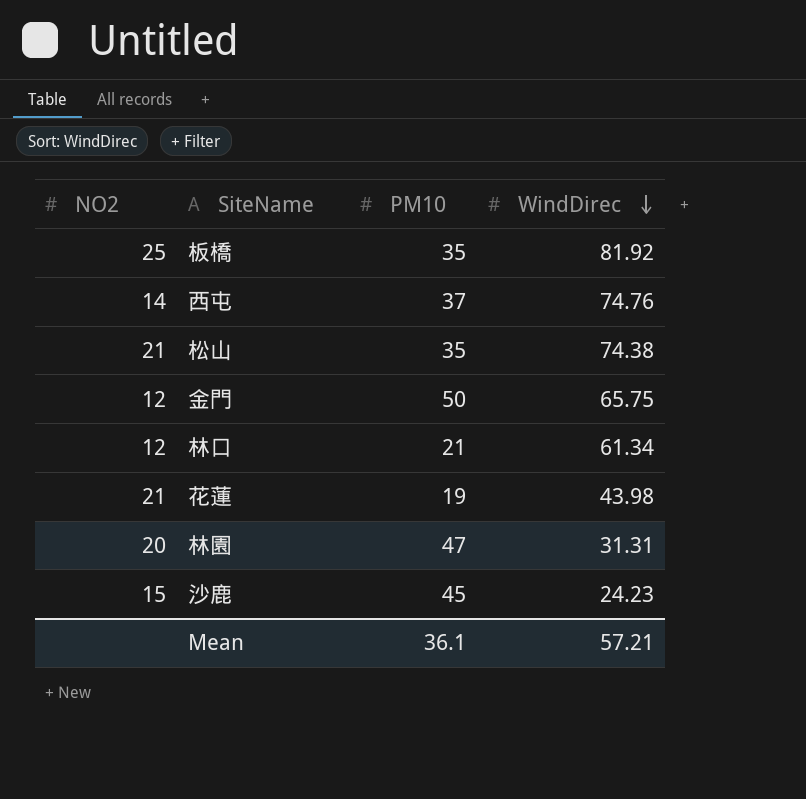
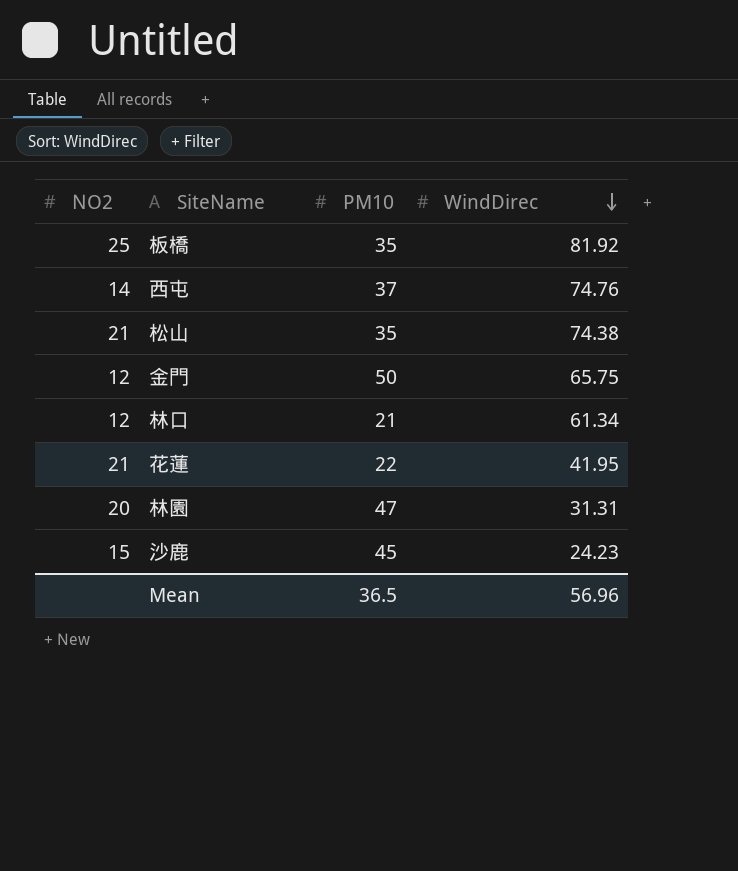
花蓮 | PM10: 19 -> 22
花蓮 | WindDirec: 43.98 -> 41.95
Mean | PM10: 36.1 -> 36.5
Mean | WindDirec: 57.21 -> 56.96

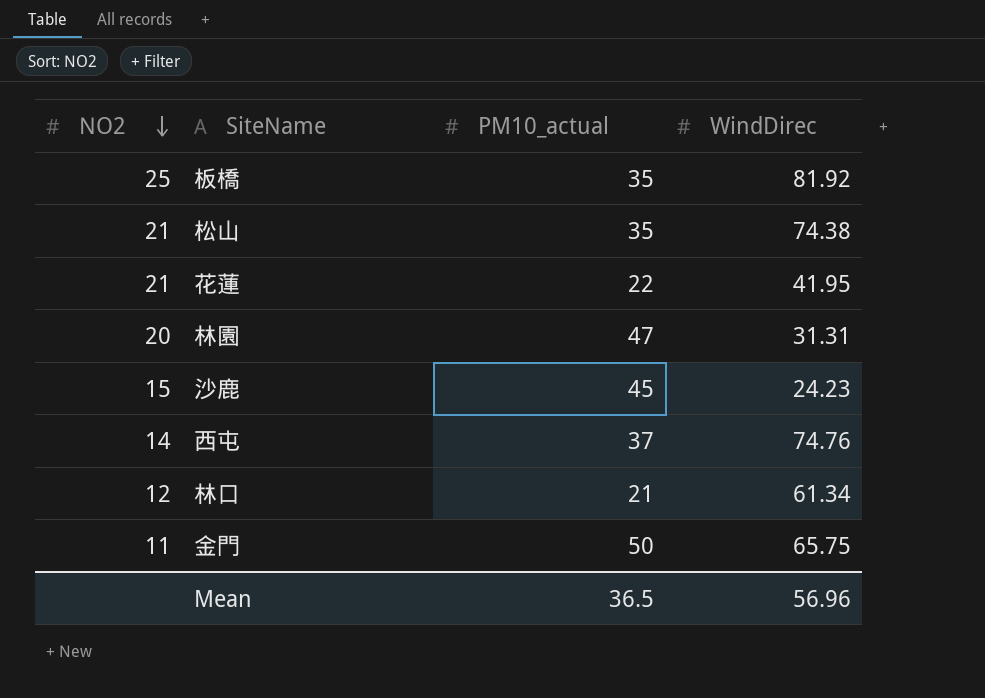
row order: WindDirec descending -> NO2 descending
column name: PM10 -> PM10_actual
金門 | NO2: 12 -> 11

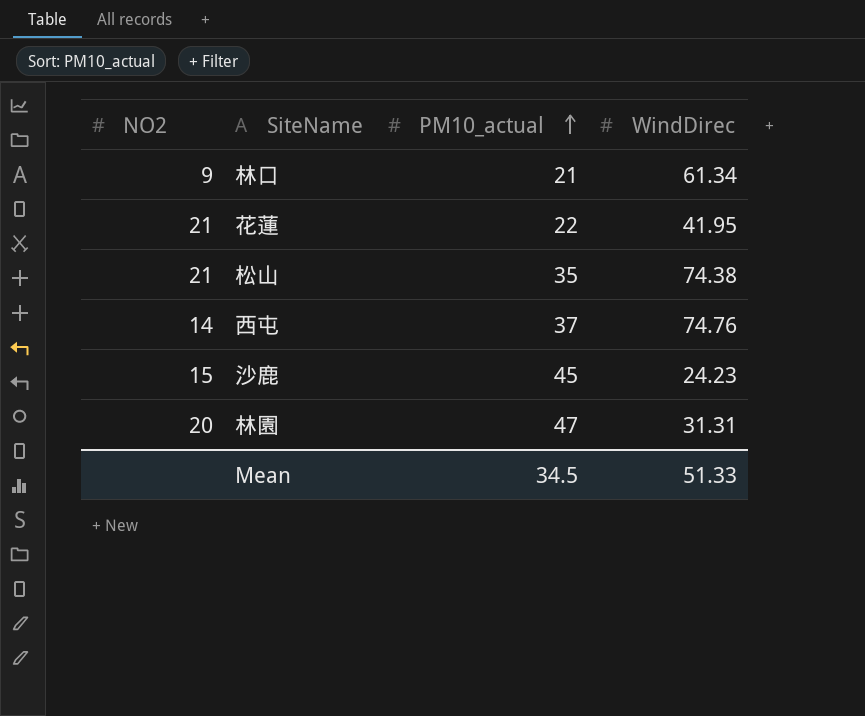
row order: NO2 descending -> PM10_actual ascending
row 板橋: 25 | 35 | 81.92 -> none
row 金門: 11 | 50 | 65.75 -> none
林口 | NO2: 12 -> 9
Mean | PM10_actual: 36.5 -> 34.5
Mean | WindDirec: 56.96 -> 51.33

